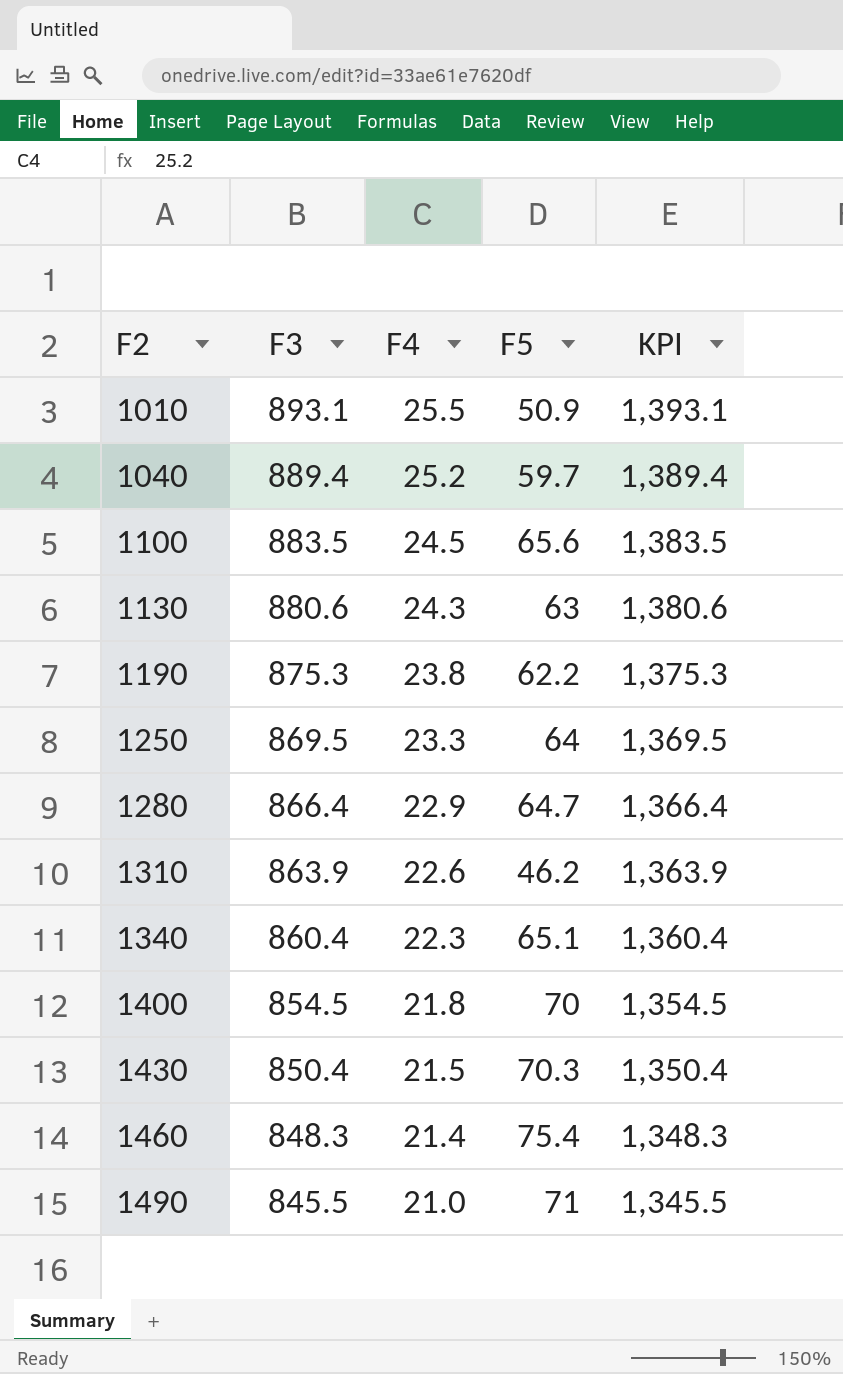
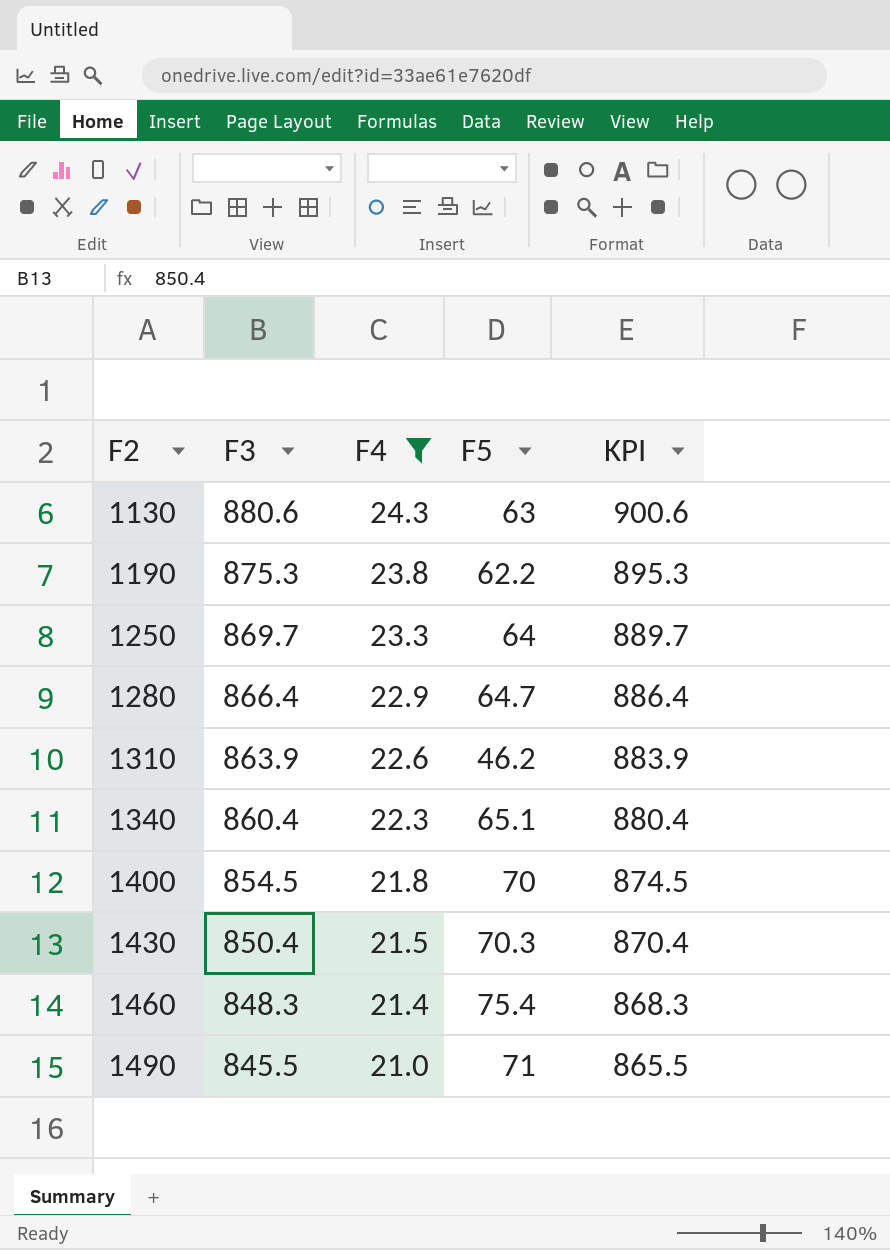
filter: none -> F4 <= 24.3
column KPI | formula: [F3] + 500 -> [F3] + 20
1250 | F3: 869.5 -> 869.7

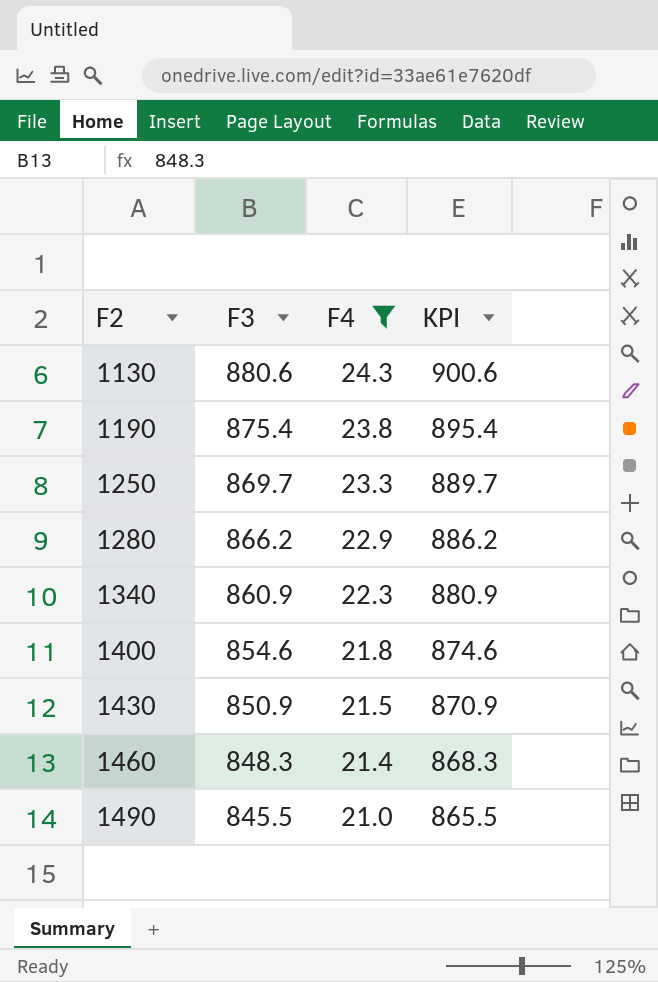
column F5 | position: 4 -> none
row 1310: 863.9 | 22.6 | 46.2 | 883.9 -> none
1190 | F3: 875.3 -> 875.4
1190 | KPI: 895.3 -> 895.4
1280 | F3: 866.4 -> 866.2
1280 | KPI: 886.4 -> 886.2
1340 | F3: 860.4 -> 860.9
1340 | KPI: 880.4 -> 880.9
1400 | F3: 854.5 -> 854.6
1400 | KPI: 874.5 -> 874.6
1430 | F3: 850.4 -> 850.9
1430 | KPI: 870.4 -> 870.9

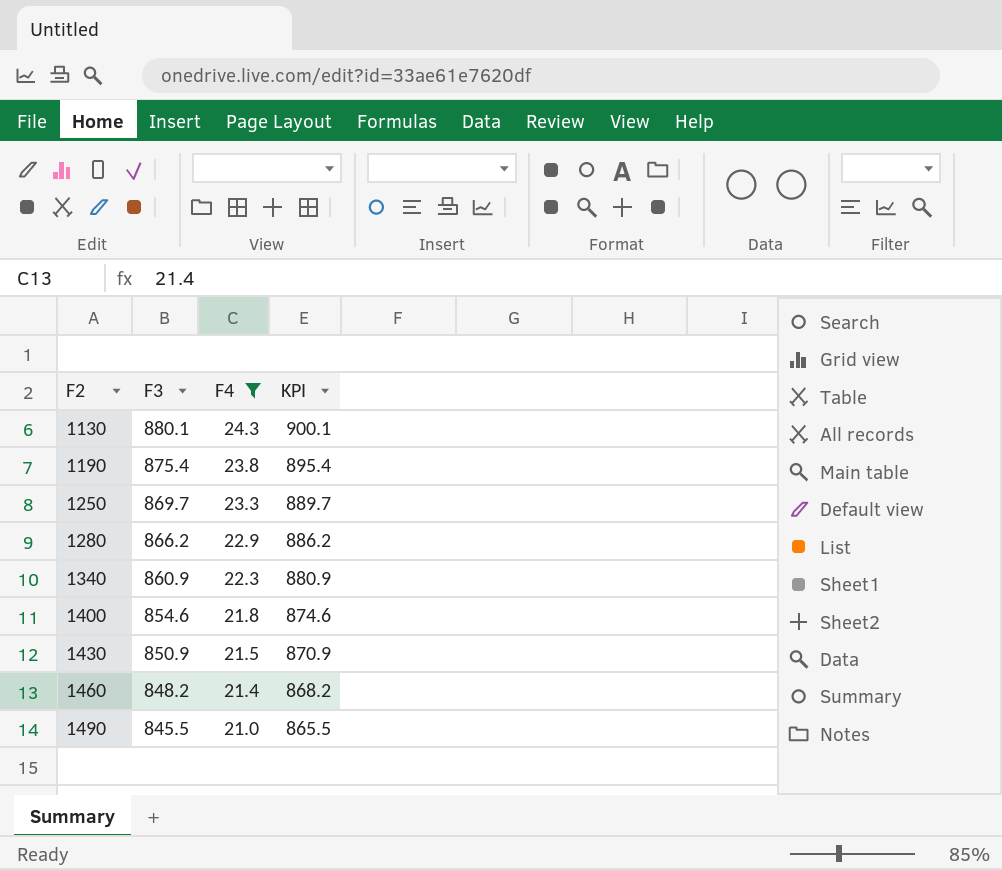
1130 | F3: 880.6 -> 880.1
1130 | KPI: 900.6 -> 900.1
1460 | F3: 848.3 -> 848.2
1460 | KPI: 868.3 -> 868.2

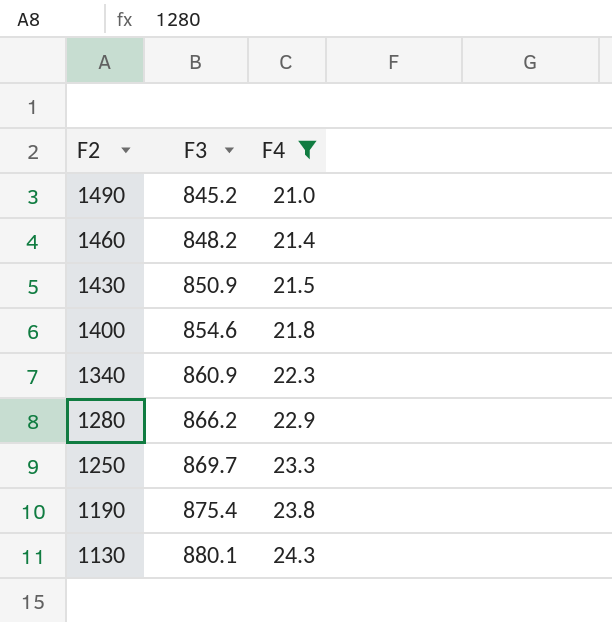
row order: F2 ascending -> F2 descending
column KPI | formula: [F3] + 20 -> none
1490 | F3: 845.5 -> 845.2

